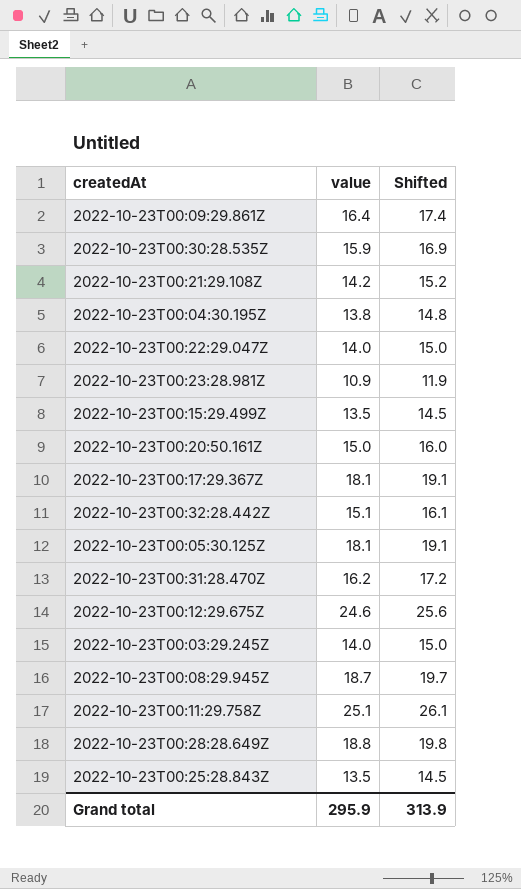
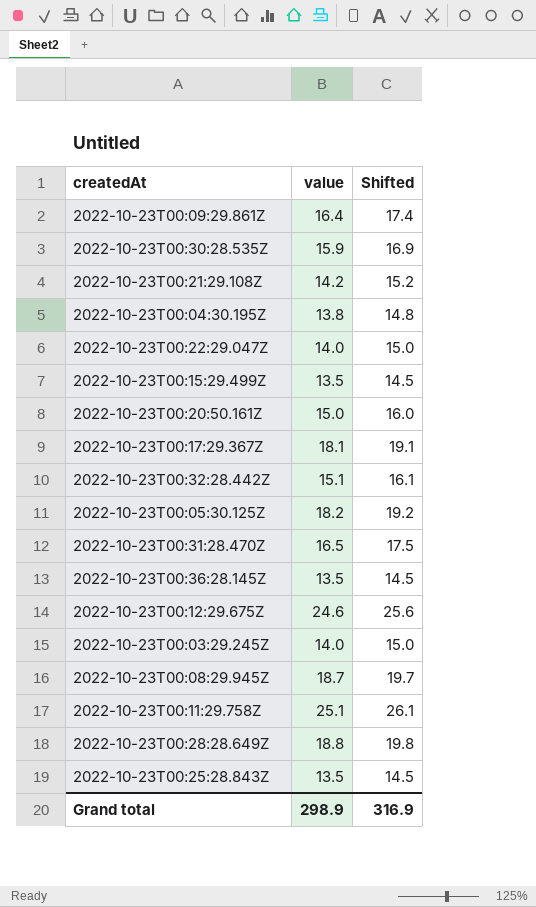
row 2022-10-23T00:23:28.981Z: 10.9 | 11.9 -> none
2022-10-23T00:05:30.125Z | value: 18.1 -> 18.2
2022-10-23T00:05:30.125Z | Shifted: 19.1 -> 19.2
2022-10-23T00:31:28.470Z | value: 16.2 -> 16.5
2022-10-23T00:31:28.470Z | Shifted: 17.2 -> 17.5
row 2022-10-23T00:36:28.145Z: none -> 13.5 | 14.5
Grand total | value: 295.9 -> 298.9
Grand total | Shifted: 313.9 -> 316.9

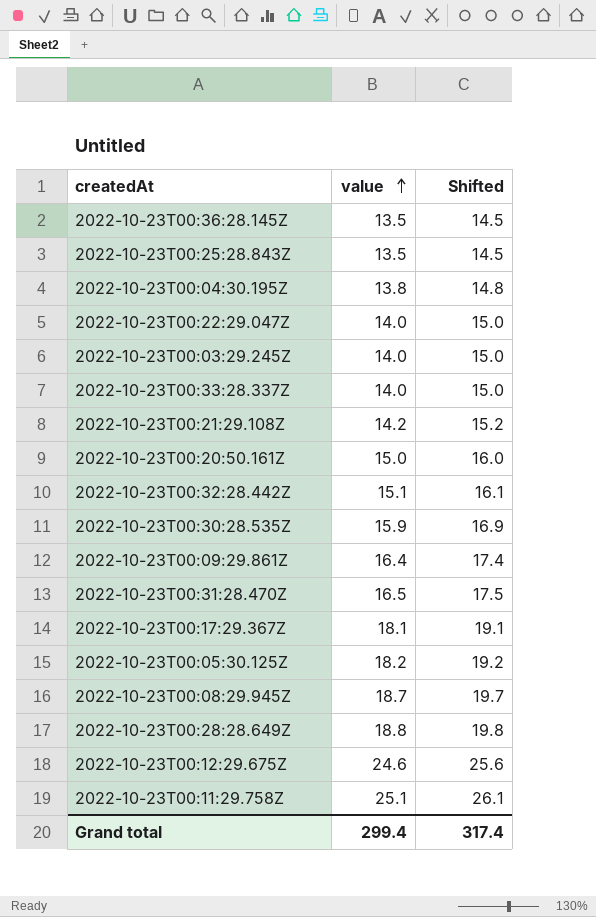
row order: none -> value ascending
row 2022-10-23T00:15:29.499Z: 13.5 | 14.5 -> none
row 2022-10-23T00:33:28.337Z: none -> 14.0 | 15.0
Grand total | value: 298.9 -> 299.4
Grand total | Shifted: 316.9 -> 317.4

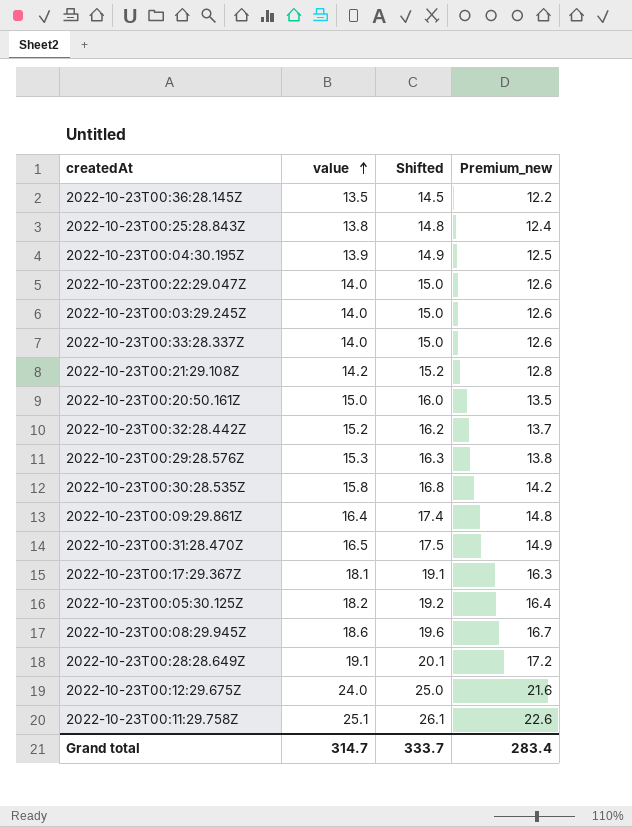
column Premium_new | formula: none -> [value] * 0.9
2022-10-23T00:25:28.843Z | value: 13.5 -> 13.8
2022-10-23T00:25:28.843Z | Shifted: 14.5 -> 14.8
2022-10-23T00:04:30.195Z | value: 13.8 -> 13.9
2022-10-23T00:04:30.195Z | Shifted: 14.8 -> 14.9
2022-10-23T00:32:28.442Z | value: 15.1 -> 15.2
2022-10-23T00:32:28.442Z | Shifted: 16.1 -> 16.2
row 2022-10-23T00:29:28.576Z: none -> 15.3 | 16.3 | 13.8
2022-10-23T00:30:28.535Z | value: 15.9 -> 15.8
2022-10-23T00:30:28.535Z | Shifted: 16.9 -> 16.8
2022-10-23T00:08:29.945Z | value: 18.7 -> 18.6
2022-10-23T00:08:29.945Z | Shifted: 19.7 -> 19.6
2022-10-23T00:28:28.649Z | value: 18.8 -> 19.1
2022-10-23T00:28:28.649Z | Shifted: 19.8 -> 20.1
2022-10-23T00:12:29.675Z | value: 24.6 -> 24.0
2022-10-23T00:12:29.675Z | Shifted: 25.6 -> 25.0
Grand total | value: 299.4 -> 314.7
Grand total | Shifted: 317.4 -> 333.7

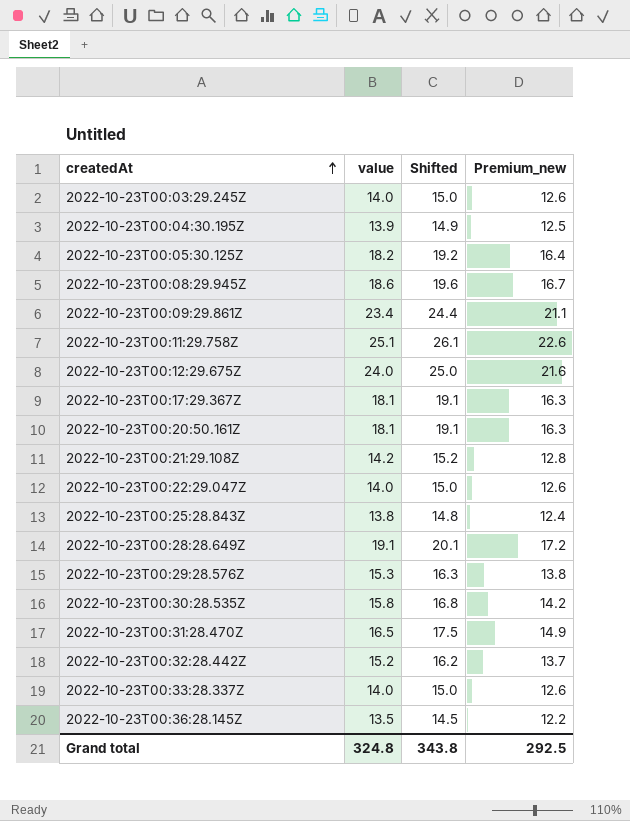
row order: value ascending -> createdAt ascending
2022-10-23T00:09:29.861Z | value: 16.4 -> 23.4
2022-10-23T00:09:29.861Z | Shifted: 17.4 -> 24.4
2022-10-23T00:09:29.861Z | Premium_new: 14.8 -> 21.1
2022-10-23T00:20:50.161Z | value: 15.0 -> 18.1
2022-10-23T00:20:50.161Z | Shifted: 16.0 -> 19.1
2022-10-23T00:20:50.161Z | Premium_new: 13.5 -> 16.3
Grand total | value: 314.7 -> 324.8
Grand total | Shifted: 333.7 -> 343.8
Grand total | Premium_new: 283.4 -> 292.5

